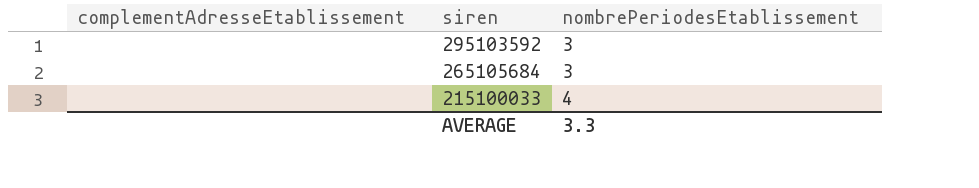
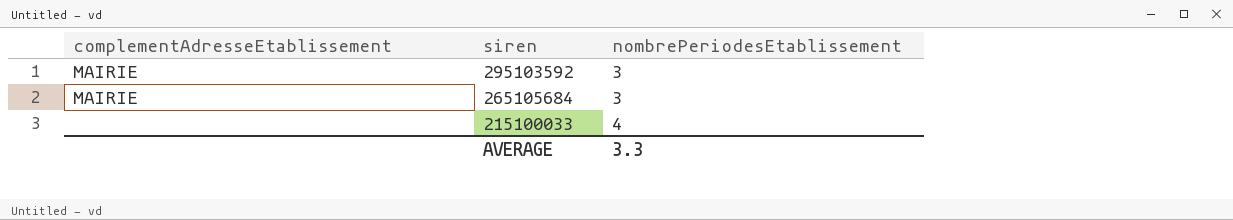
295103592 | complementAdresseEtablissement: none -> MAIRIE
265105684 | complementAdresseEtablissement: none -> MAIRIE

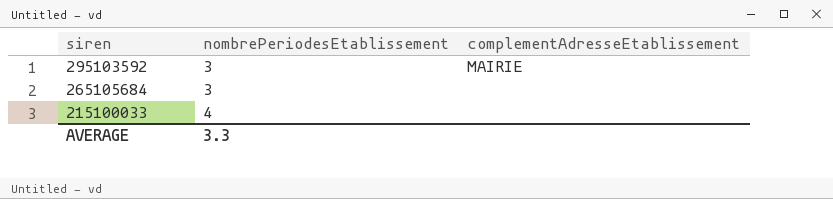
column complementAdresseEtablissement | position: 1 -> 3
265105684 | complementAdresseEtablissement: MAIRIE -> none

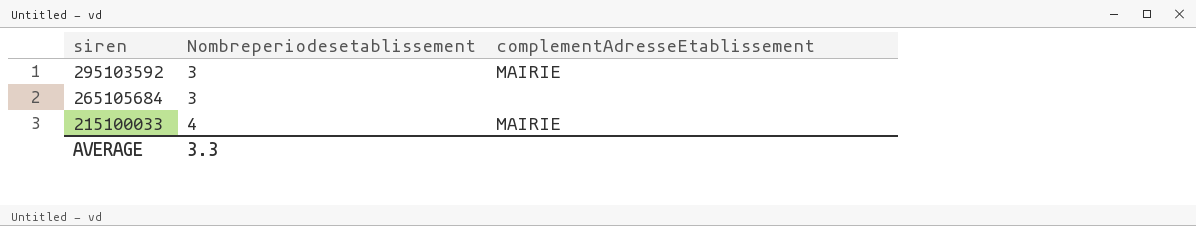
column name: nombrePeriodesEtablissement -> Nombreperiodesetablissement
215100033 | complementAdresseEtablissement: none -> MAIRIE

